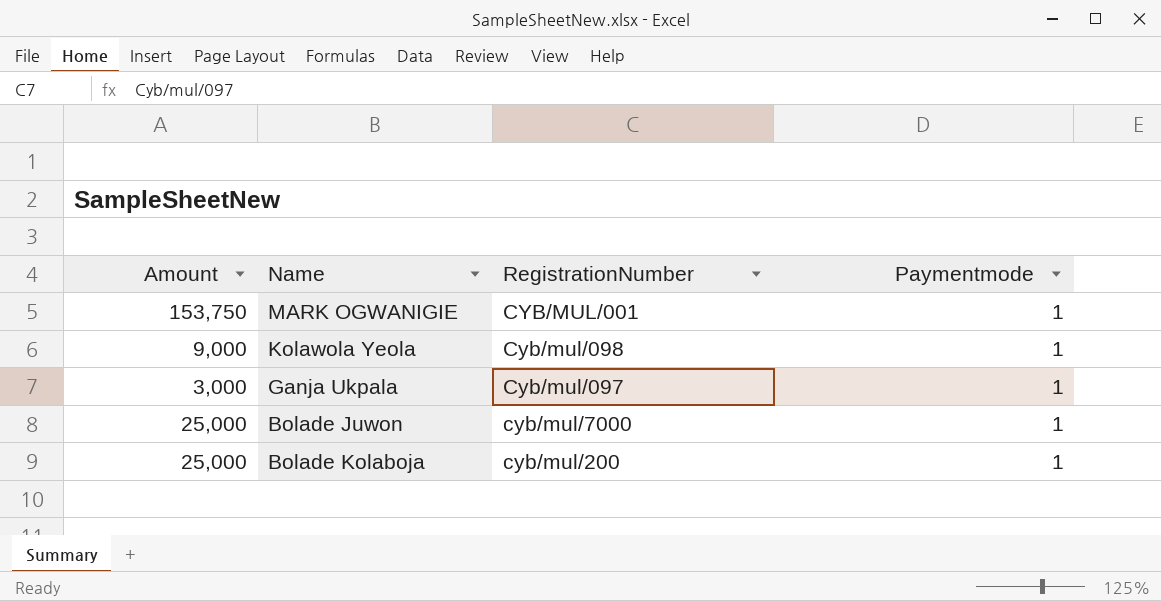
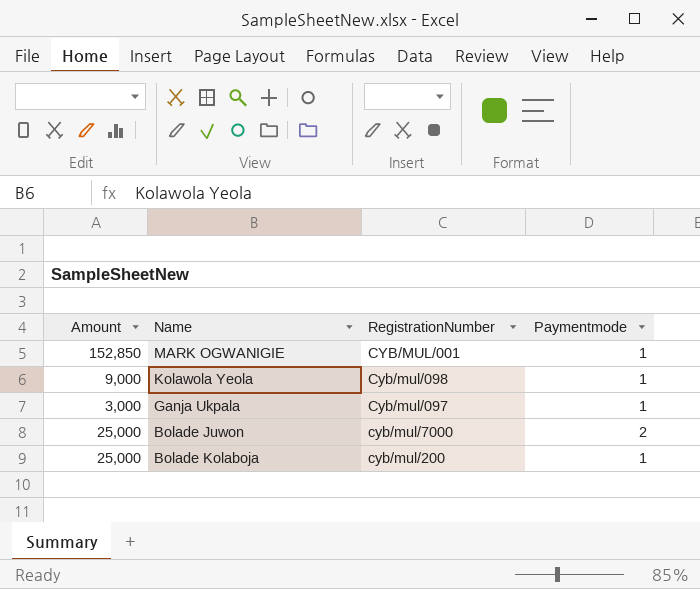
MARK OGWANIGIE | Amount: 153,750 -> 152,850
Bolade Juwon | Paymentmode: 1 -> 2

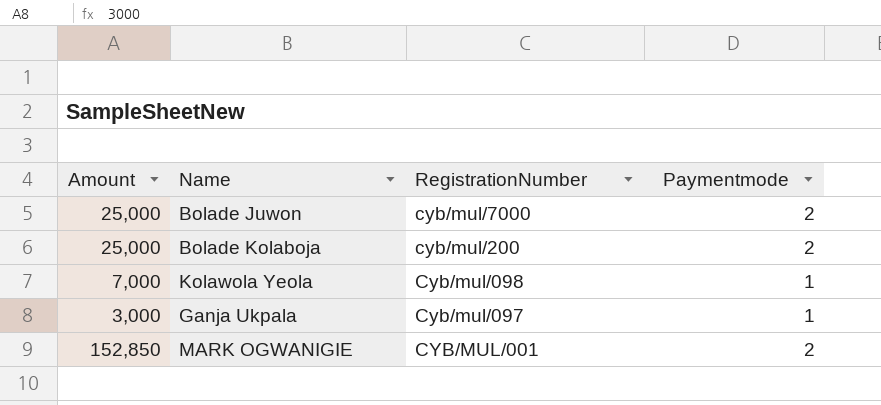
row order: none -> RegistrationNumber descending
Bolade Kolaboja | Paymentmode: 1 -> 2
Kolawola Yeola | Amount: 9,000 -> 7,000
MARK OGWANIGIE | Paymentmode: 1 -> 2

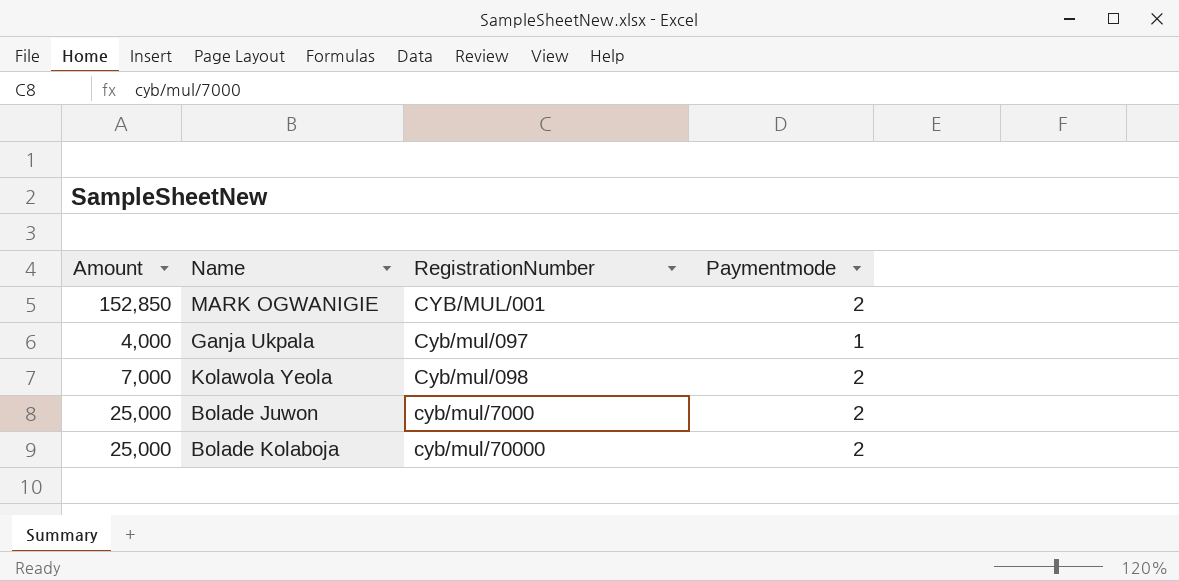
row order: RegistrationNumber descending -> RegistrationNumber ascending
Ganja Ukpala | Amount: 3,000 -> 4,000
Kolawola Yeola | Paymentmode: 1 -> 2
Bolade Kolaboja | RegistrationNumber: cyb/mul/200 -> cyb/mul/70000

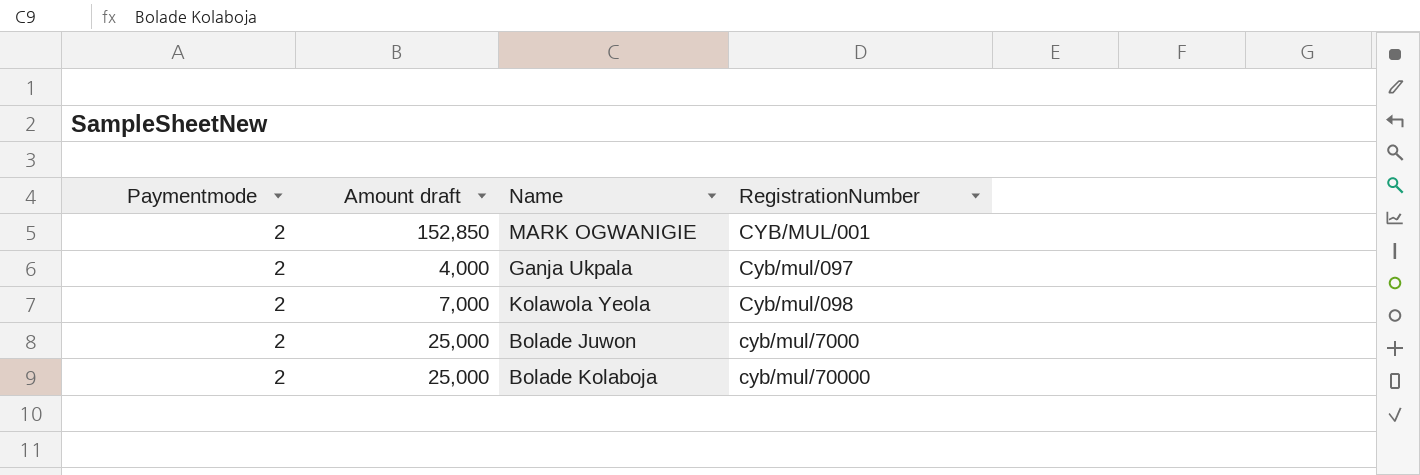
column Paymentmode | position: 4 -> 1
column name: Amount -> Amount draft
Ganja Ukpala | Paymentmode: 1 -> 2

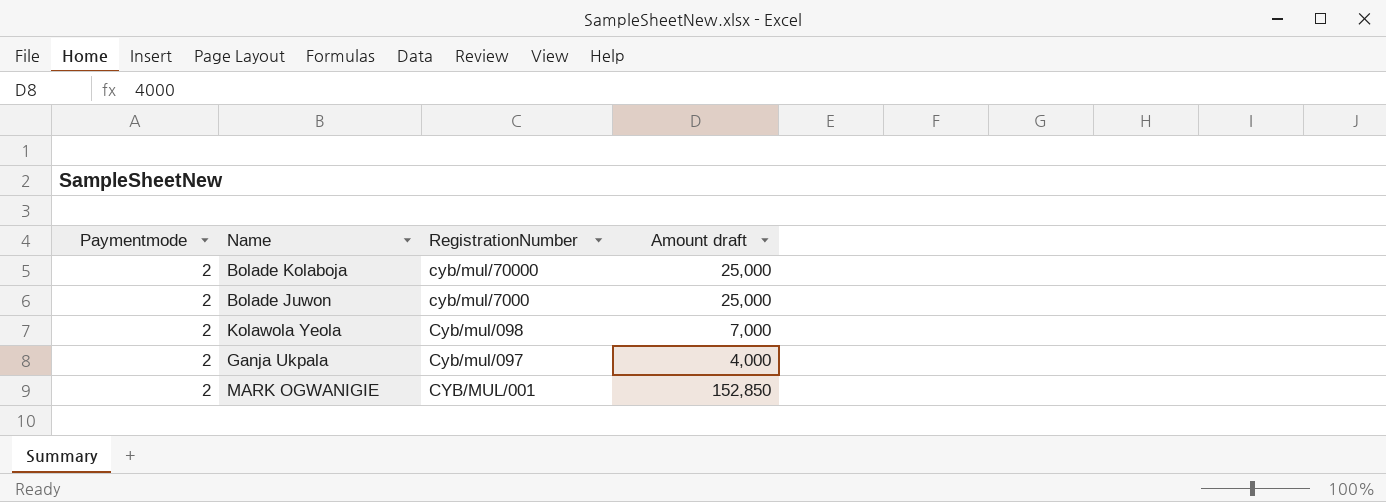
row order: RegistrationNumber ascending -> RegistrationNumber descending
column Amount draft | position: 2 -> 4

